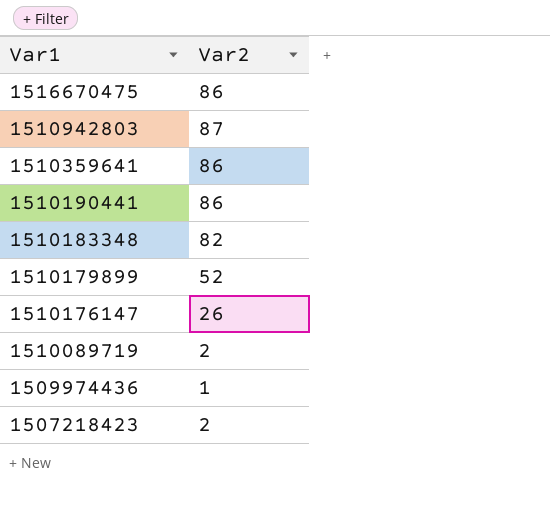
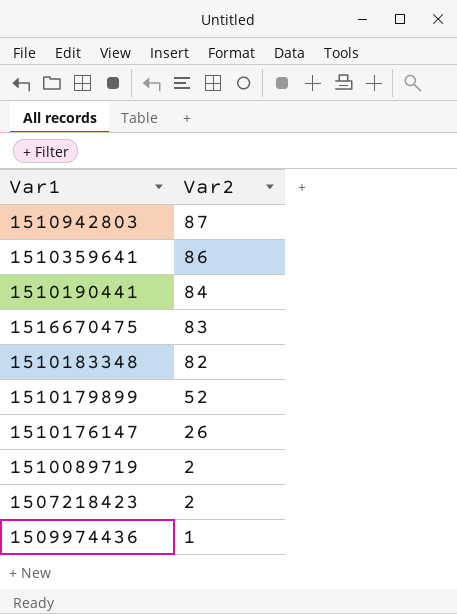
row order: Var1 descending -> Var2 descending
1510190441 | Var2: 86 -> 84
1516670475 | Var2: 86 -> 83

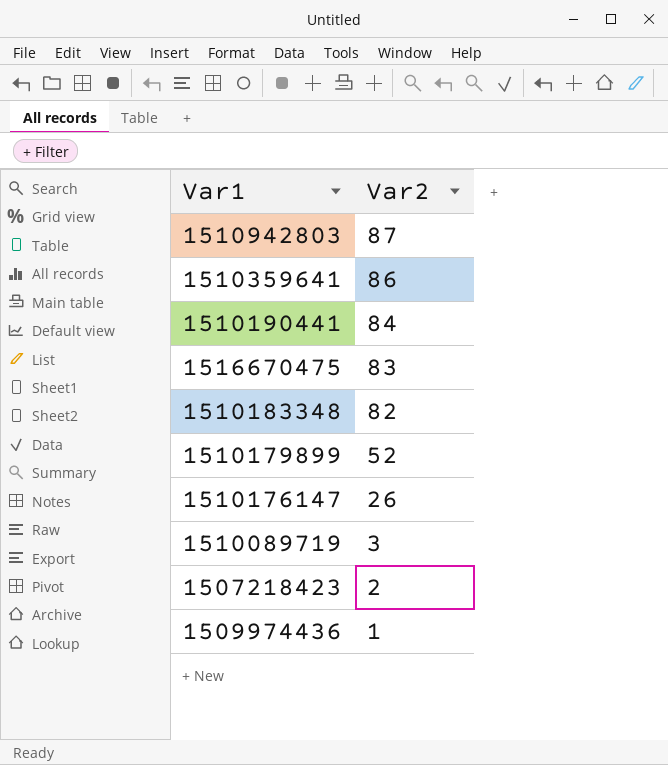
1510089719 | Var2: 2 -> 3

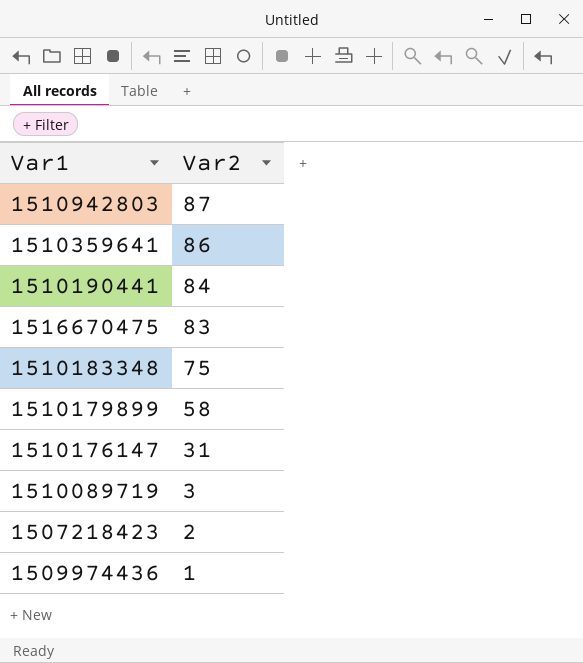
1510183348 | Var2: 82 -> 75
1510179899 | Var2: 52 -> 58
1510176147 | Var2: 26 -> 31

